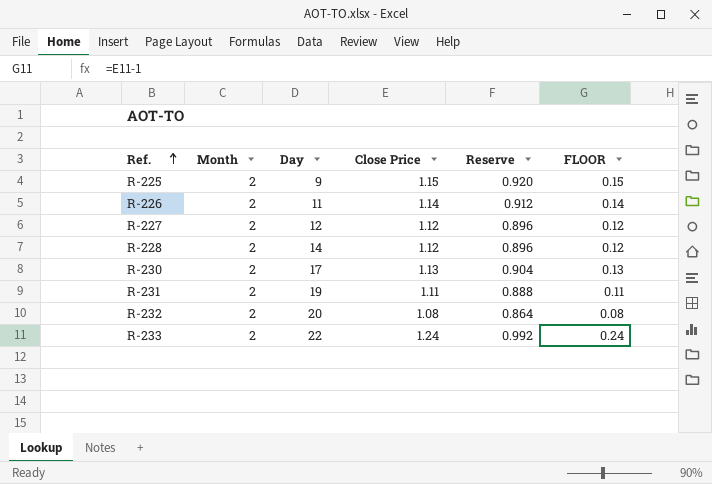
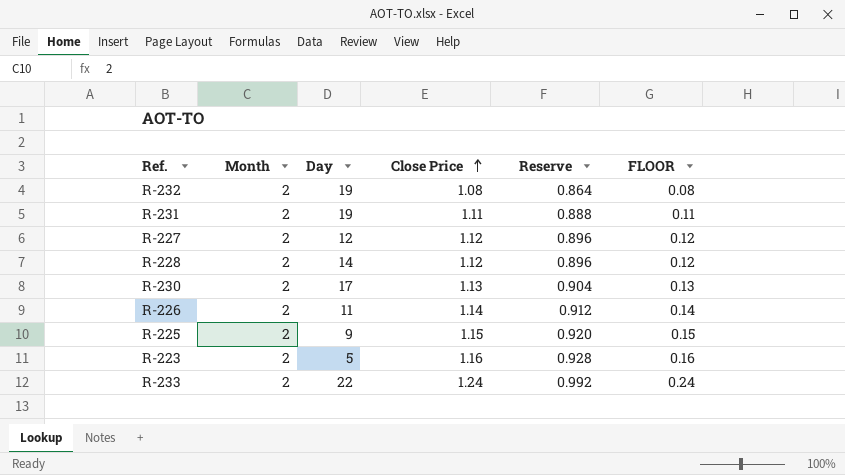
row order: Ref. ascending -> Close Price ascending
R-232 | Day: 20 -> 19
row R-223: none -> 2 | 5 | 1.16 | 0.928 | 0.16

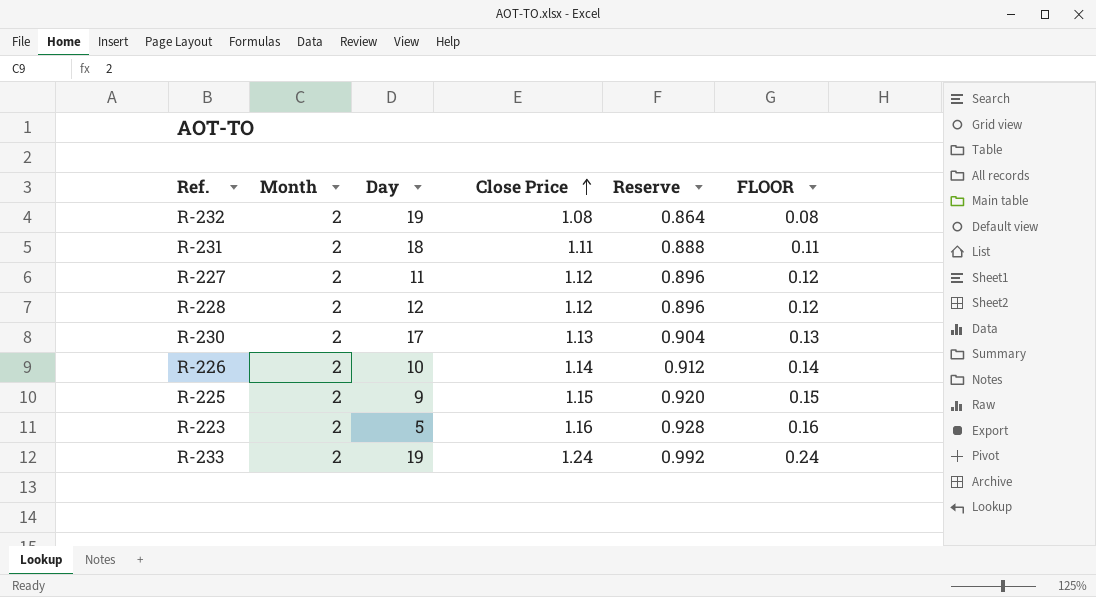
R-231 | Day: 19 -> 18
R-227 | Day: 12 -> 11
R-228 | Day: 14 -> 12
R-226 | Day: 11 -> 10
R-233 | Day: 22 -> 19

